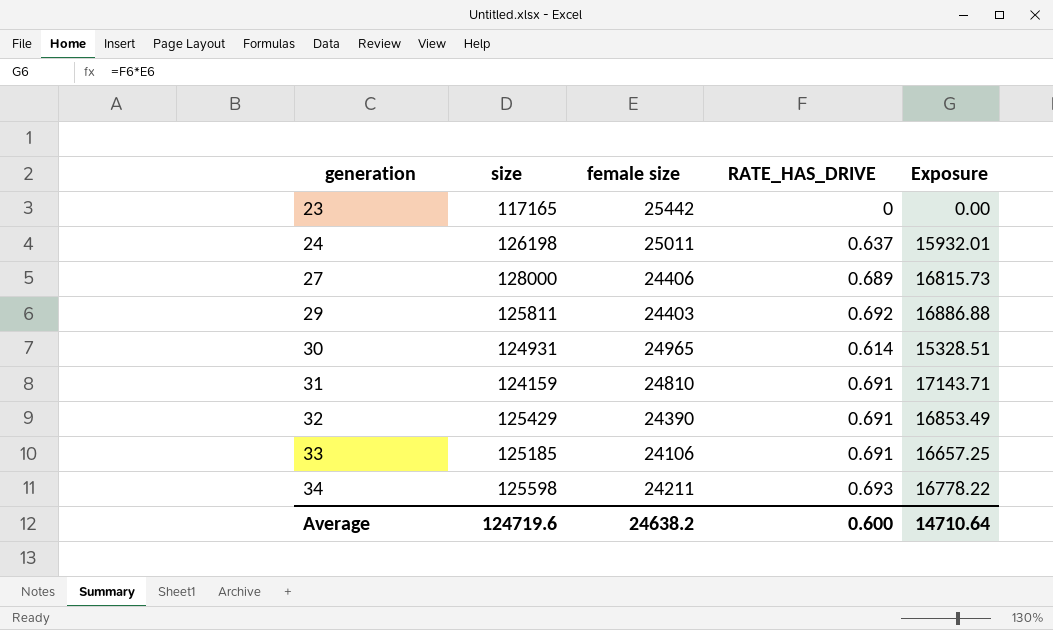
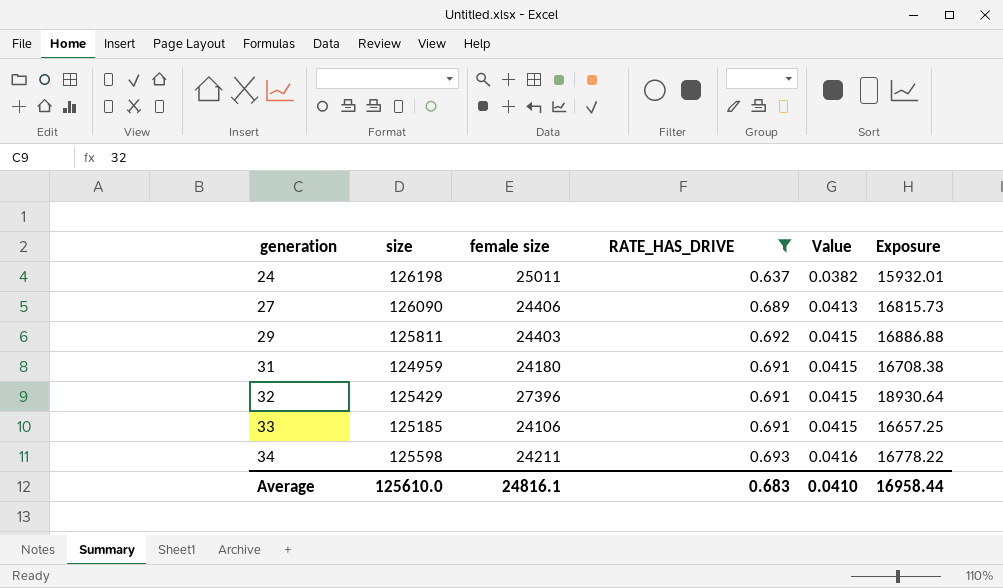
filter: none -> RATE_HAS_DRIVE >= 0.637
column Value | formula: none -> [RATE_HAS_DRIVE] * 0.06
27 | size: 128000 -> 126090
31 | size: 124159 -> 124959
31 | female size: 24810 -> 24180
31 | Exposure: 17143.71 -> 16708.38
32 | female size: 24390 -> 27396
32 | Exposure: 16853.49 -> 18930.64
Average | size: 124719.6 -> 125610.0
Average | female size: 24638.2 -> 24816.1
Average | RATE_HAS_DRIVE: 0.600 -> 0.683
Average | Exposure: 14710.64 -> 16958.44

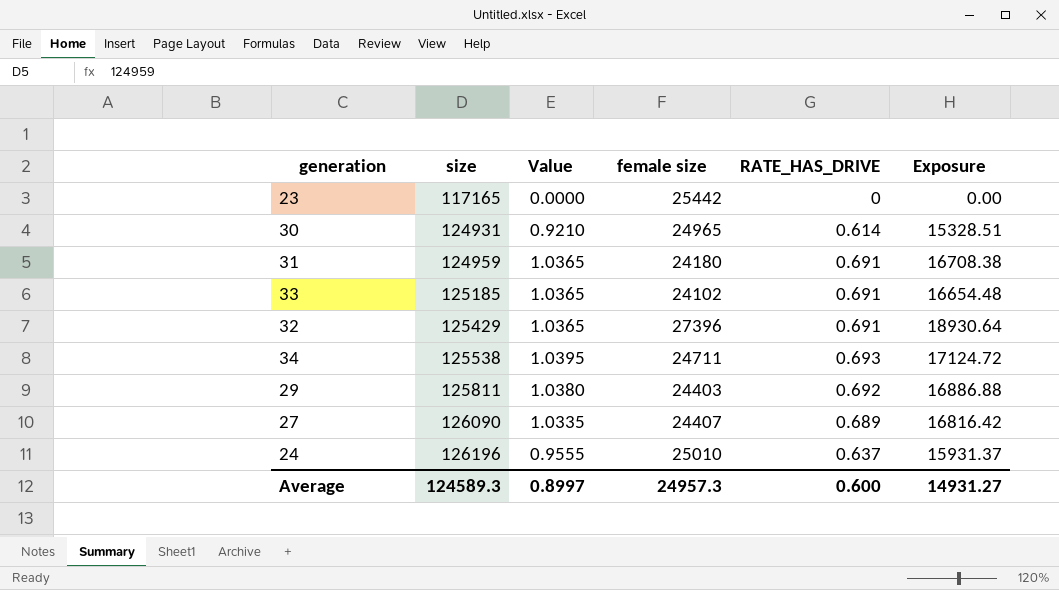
filter: RATE_HAS_DRIVE >= 0.637 -> none
row order: generation ascending -> size ascending
column Value | formula: [RATE_HAS_DRIVE] * 0.06 -> [RATE_HAS_DRIVE] * 1.5
column Value | position: 5 -> 3
33 | female size: 24106 -> 24102
33 | Exposure: 16657.25 -> 16654.48
34 | size: 125598 -> 125538
34 | female size: 24211 -> 24711
34 | Exposure: 16778.22 -> 17124.72
27 | female size: 24406 -> 24407
27 | Exposure: 16815.73 -> 16816.42
24 | size: 126198 -> 126196
24 | female size: 25011 -> 25010
24 | Exposure: 15932.01 -> 15931.37
Average | size: 125610.0 -> 124589.3
Average | Value: 0.0410 -> 0.8997
Average | female size: 24816.1 -> 24957.3
Average | RATE_HAS_DRIVE: 0.683 -> 0.600
Average | Exposure: 16958.44 -> 14931.27

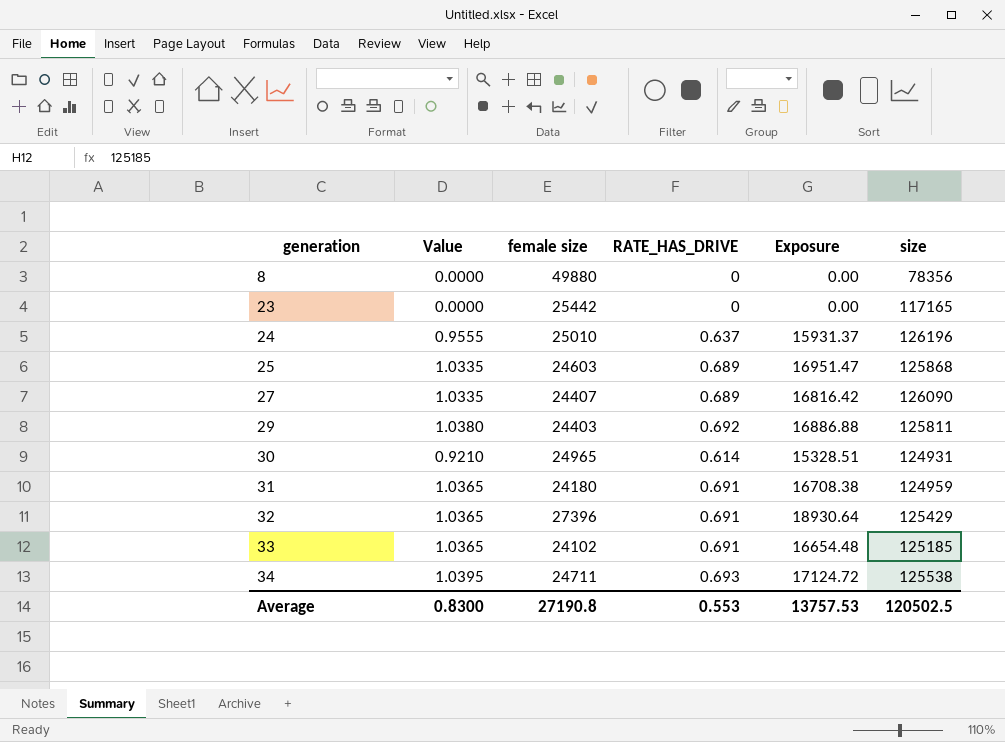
row order: size ascending -> generation ascending
column size | position: 2 -> 6
row 8: none -> 0.0000 | 49880 | 0 | 0.00 | 78356
row 25: none -> 1.0335 | 24603 | 0.689 | 16951.47 | 125868
Average | Value: 0.8997 -> 0.8300
Average | female size: 24957.3 -> 27190.8
Average | RATE_HAS_DRIVE: 0.600 -> 0.553
Average | Exposure: 14931.27 -> 13757.53
Average | size: 124589.3 -> 120502.5

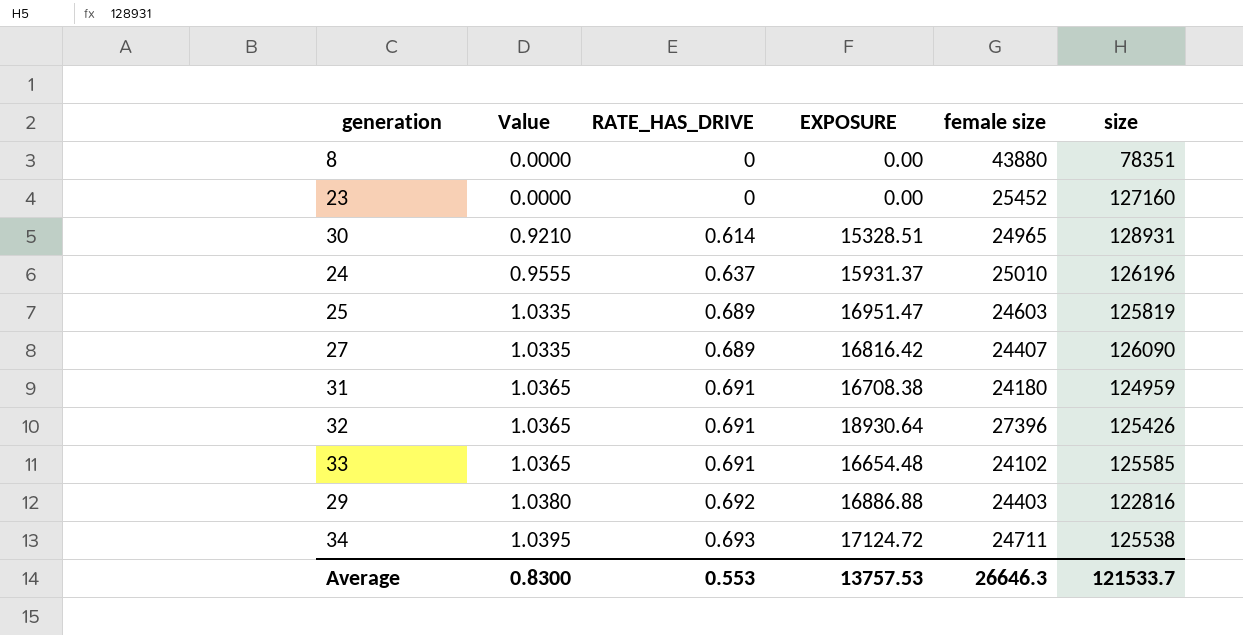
row order: generation ascending -> Value ascending
column name: Exposure -> EXPOSURE
column female size | position: 3 -> 5
8 | female size: 49880 -> 43880
8 | size: 78356 -> 78351
23 | female size: 25442 -> 25452
23 | size: 117165 -> 127160
30 | size: 124931 -> 128931
25 | size: 125868 -> 125819
32 | size: 125429 -> 125426
33 | size: 125185 -> 125585
29 | size: 125811 -> 122816
Average | female size: 27190.8 -> 26646.3
Average | size: 120502.5 -> 121533.7

